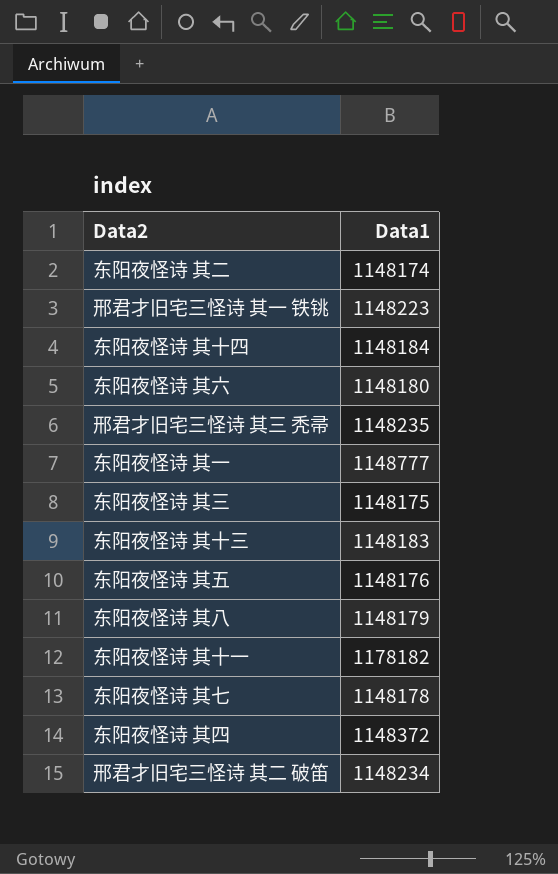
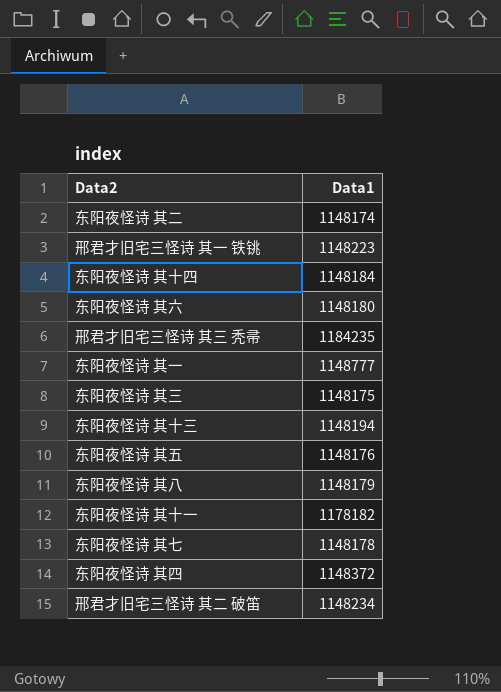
邢君才旧宅三怪诗 其三 秃帚 | Data1: 1148235 -> 1184235
东阳夜怪诗 其十三 | Data1: 1148183 -> 1148194

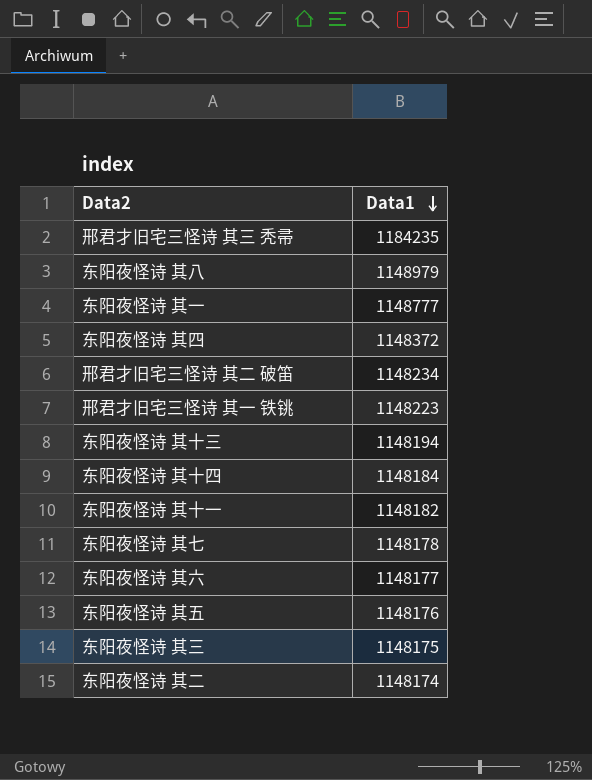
row order: none -> Data1 descending
东阳夜怪诗 其八 | Data1: 1148179 -> 1148979
东阳夜怪诗 其十一 | Data1: 1178182 -> 1148182
东阳夜怪诗 其六 | Data1: 1148180 -> 1148177

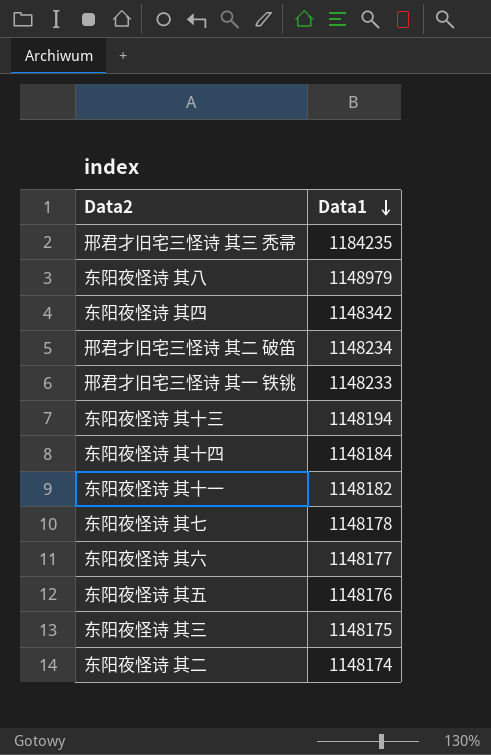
row 东阳夜怪诗 其一: 1148777 -> none
东阳夜怪诗 其四 | Data1: 1148372 -> 1148342
邢君才旧宅三怪诗 其一 铁铫 | Data1: 1148223 -> 1148233

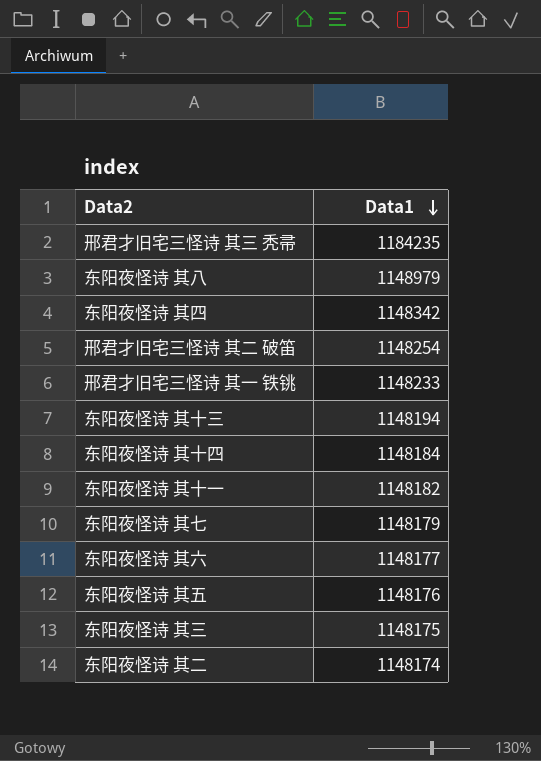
邢君才旧宅三怪诗 其二 破笛 | Data1: 1148234 -> 1148254
东阳夜怪诗 其七 | Data1: 1148178 -> 1148179

